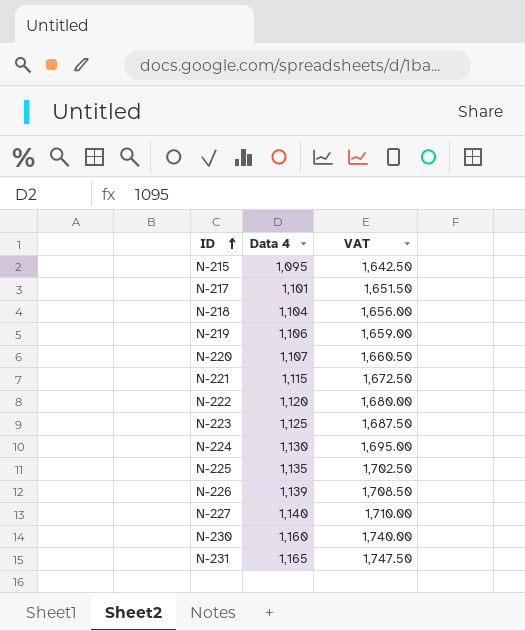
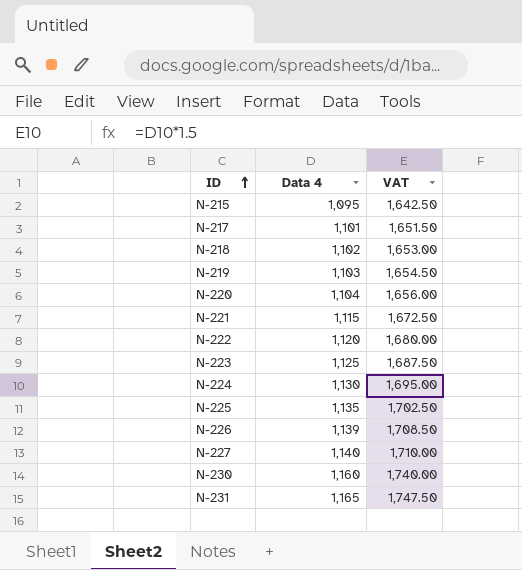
N-218 | Data 4: 1,104 -> 1,102
N-218 | VAT: 1,656.00 -> 1,653.00
N-219 | Data 4: 1,106 -> 1,103
N-219 | VAT: 1,659.00 -> 1,654.50
N-220 | Data 4: 1,107 -> 1,104
N-220 | VAT: 1,660.50 -> 1,656.00

